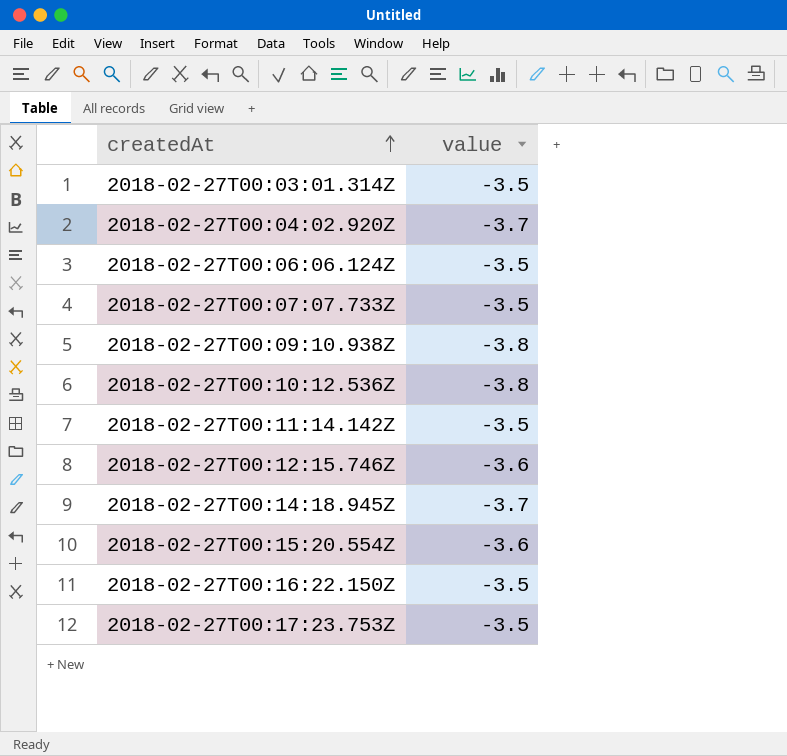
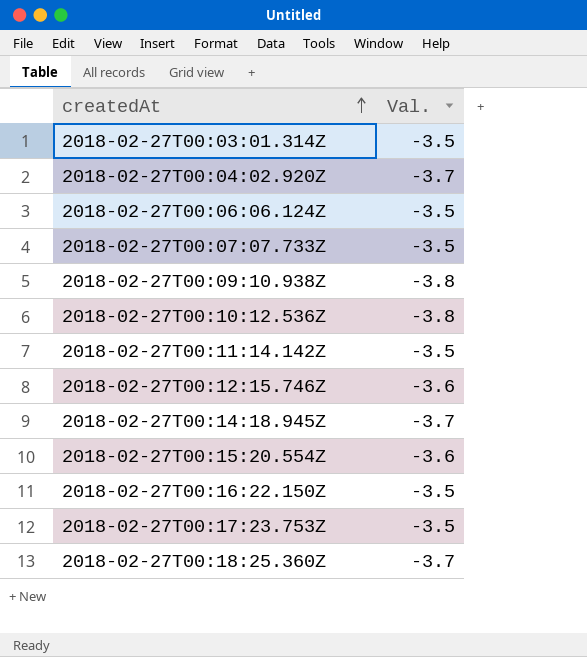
column name: value -> Val.
row 2018-02-27T00:18:25.360Z: none -> -3.7

